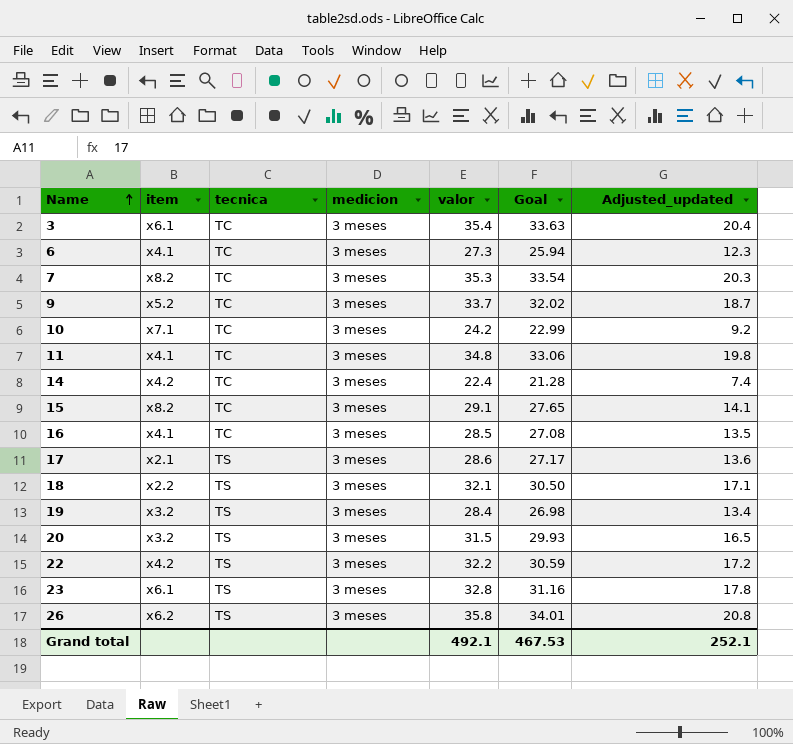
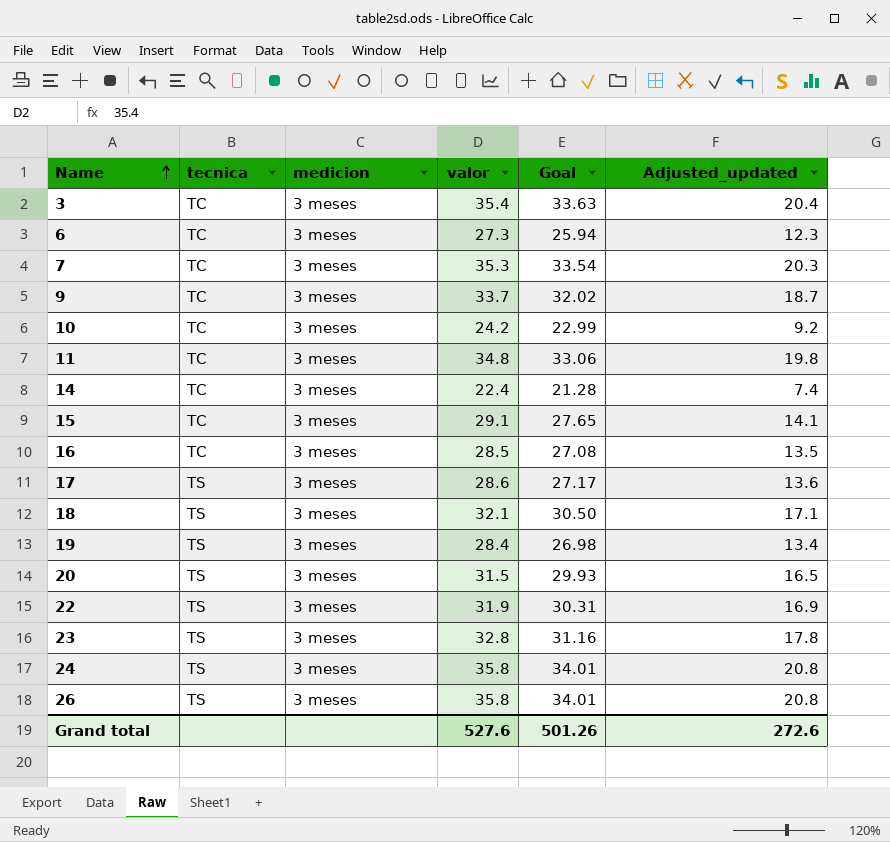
column item | position: 2 -> none
22 | valor: 32.2 -> 31.9
22 | Goal: 30.59 -> 30.31
22 | Adjusted_updated: 17.2 -> 16.9
row 24: none -> TS | 3 meses | 35.8 | 34.01 | 20.8
Grand total | valor: 492.1 -> 527.6
Grand total | Goal: 467.53 -> 501.26
Grand total | Adjusted_updated: 252.1 -> 272.6

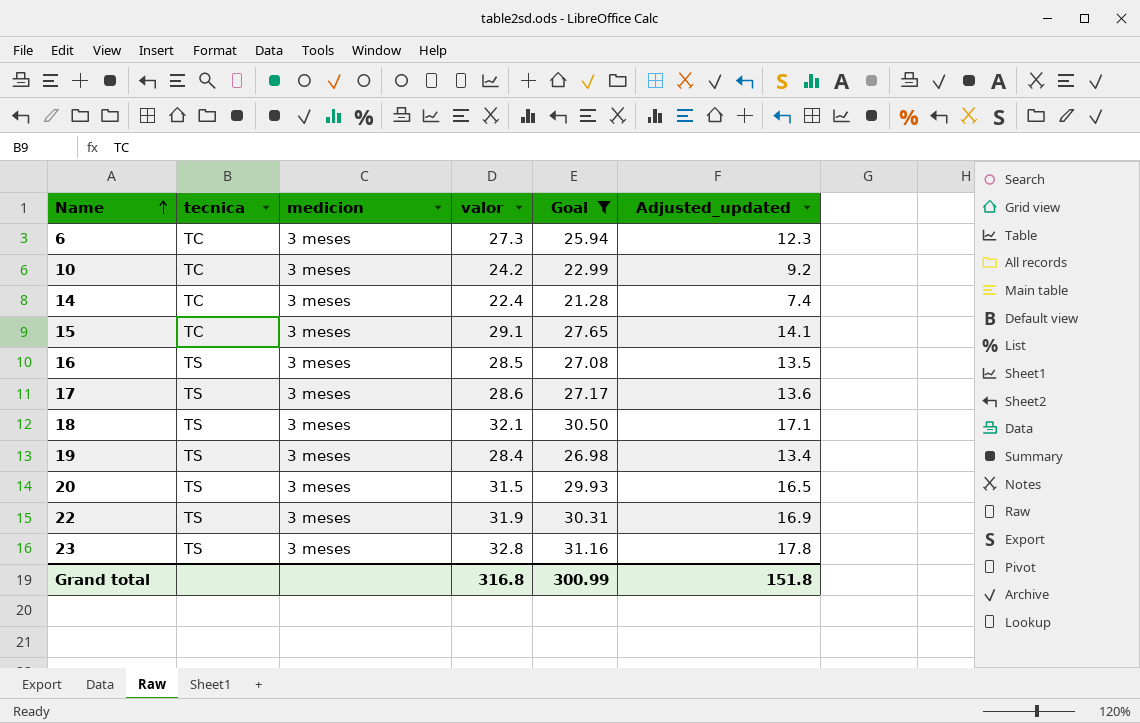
filter: none -> Goal <= 31.16
16 | tecnica: TC -> TS
Grand total | valor: 527.6 -> 316.8
Grand total | Goal: 501.26 -> 300.99
Grand total | Adjusted_updated: 272.6 -> 151.8

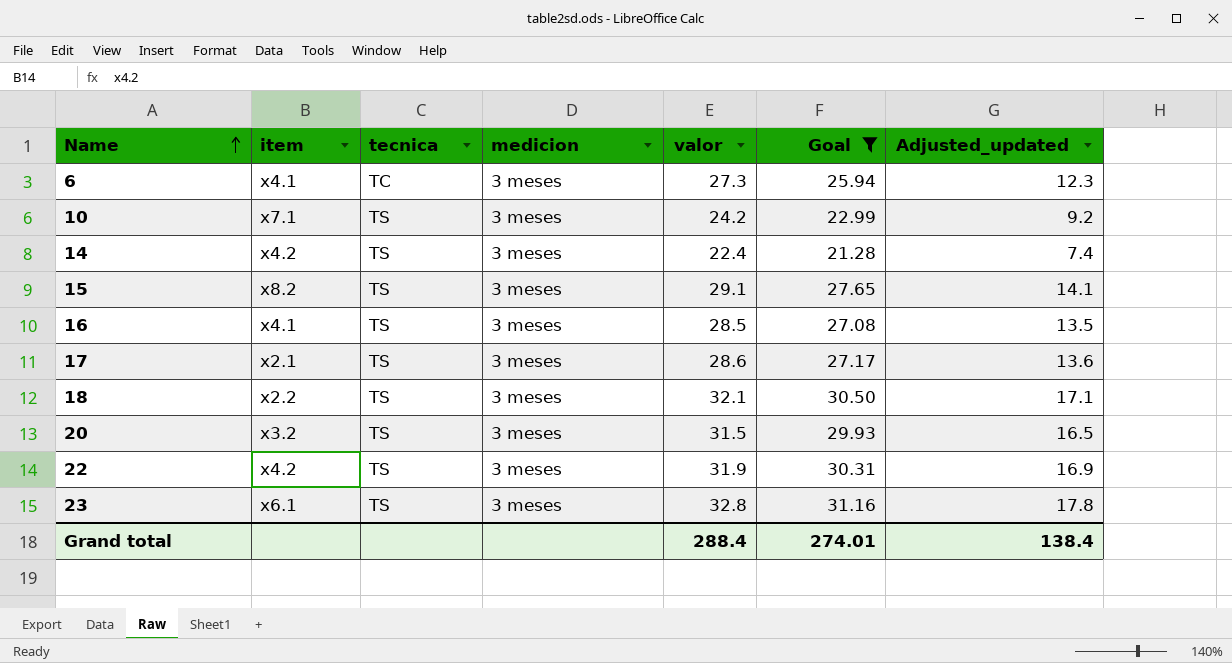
column item | position: none -> 2
row 19: TS | 3 meses | 28.4 | 26.98 | 13.4 -> none
10 | tecnica: TC -> TS
14 | tecnica: TC -> TS
15 | tecnica: TC -> TS
Grand total | valor: 316.8 -> 288.4
Grand total | Goal: 300.99 -> 274.01
Grand total | Adjusted_updated: 151.8 -> 138.4

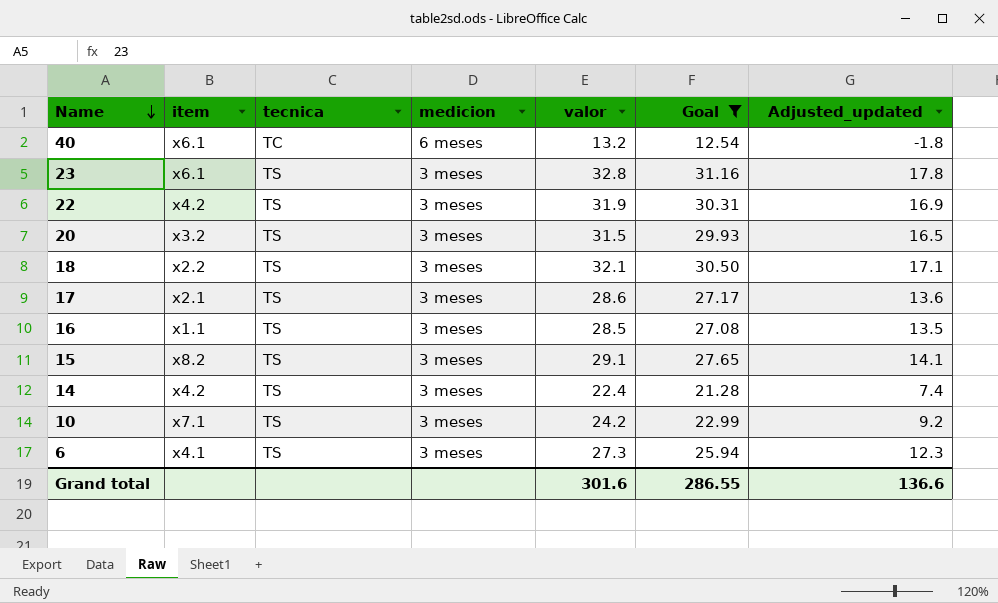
row order: Name ascending -> Name descending
row 40: none -> x6.1 | TC | 6 meses | 13.2 | 12.54 | -1.8
16 | item: x4.1 -> x1.1
6 | tecnica: TC -> TS
Grand total | valor: 288.4 -> 301.6
Grand total | Goal: 274.01 -> 286.55
Grand total | Adjusted_updated: 138.4 -> 136.6

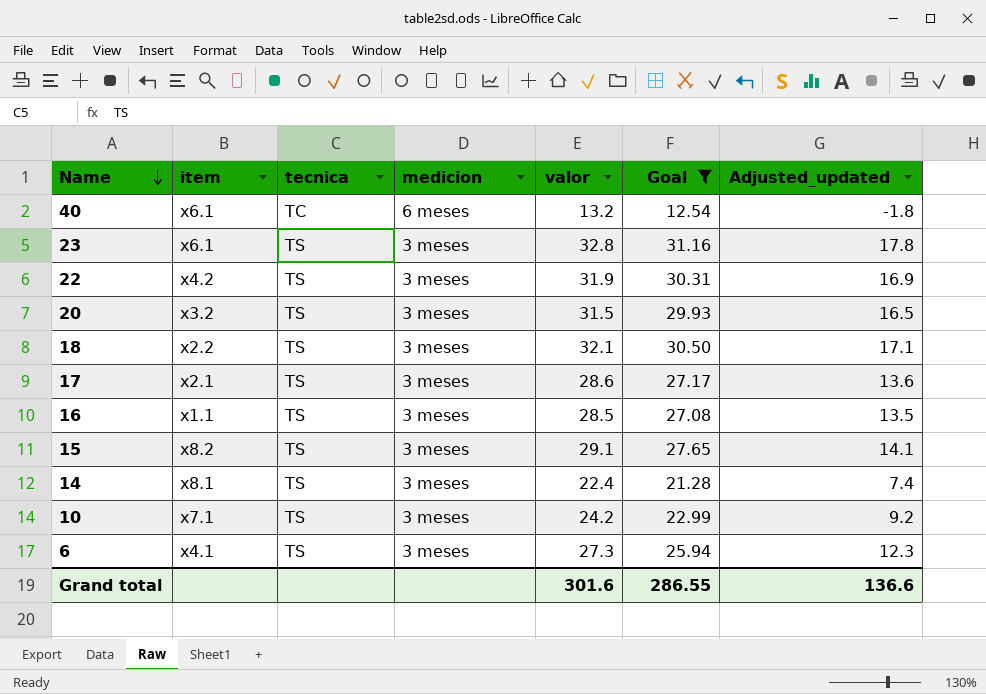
14 | item: x4.2 -> x8.1

